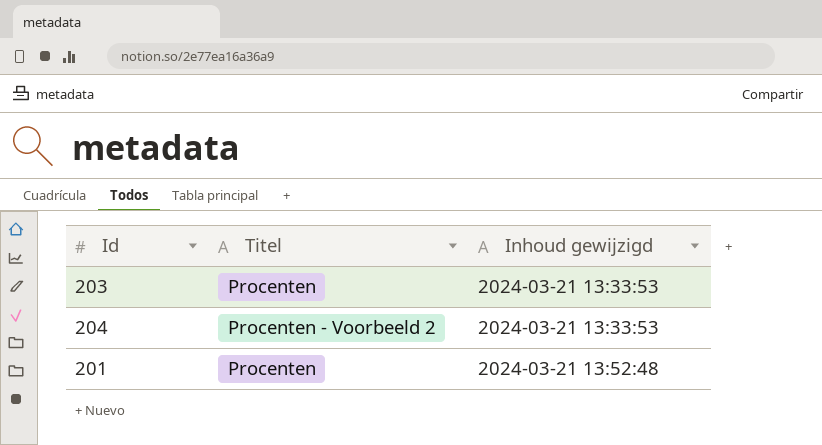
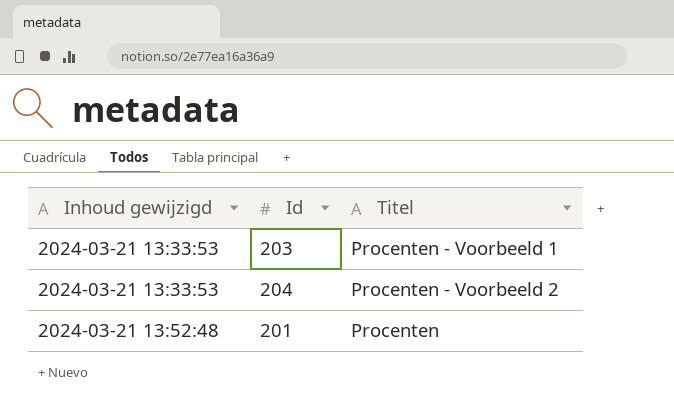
column Inhoud gewijzigd | position: 3 -> 1
203 | Titel: Procenten -> Procenten - Voorbeeld 1

